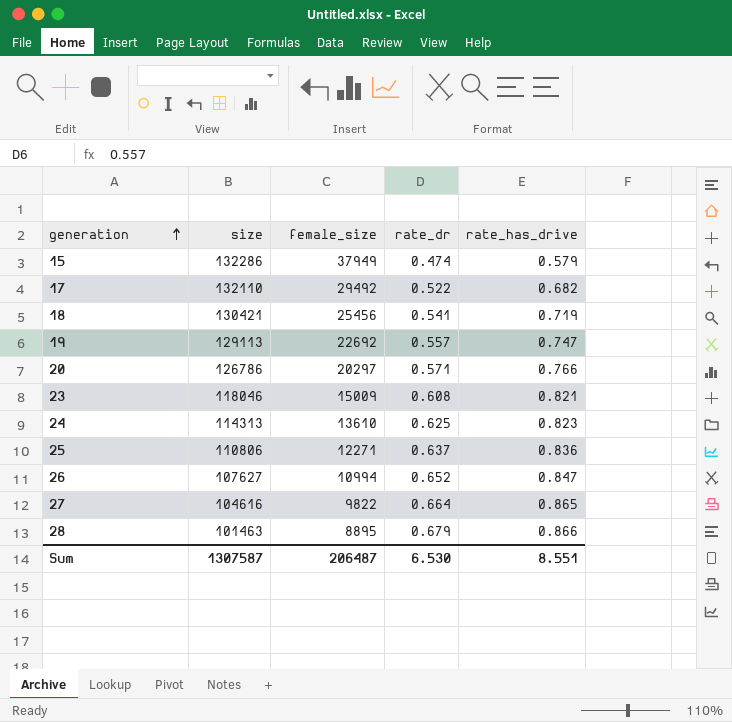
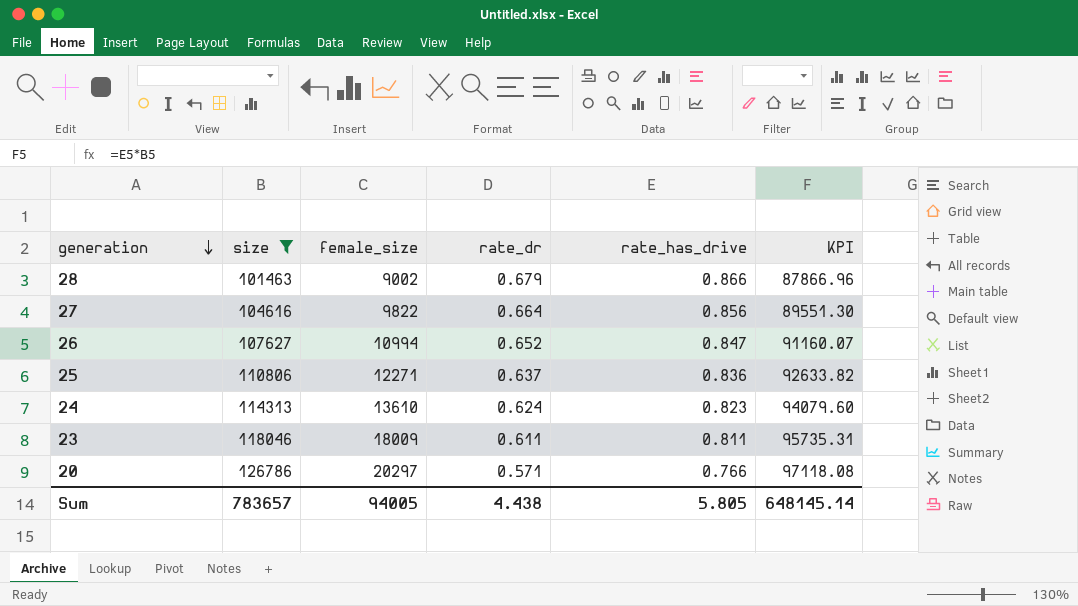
filter: none -> size <= 126786
row order: generation ascending -> generation descending
column KPI | formula: none -> [size] * [rate_has_drive]
28 | female_size: 8895 -> 9002
27 | rate_has_drive: 0.865 -> 0.856
24 | rate_dr: 0.625 -> 0.624
23 | female_size: 15009 -> 18009
23 | rate_dr: 0.608 -> 0.611
23 | rate_has_drive: 0.821 -> 0.811
Sum | size: 1307587 -> 783657
Sum | female_size: 206487 -> 94005
Sum | rate_dr: 6.530 -> 4.438
Sum | rate_has_drive: 8.551 -> 5.805

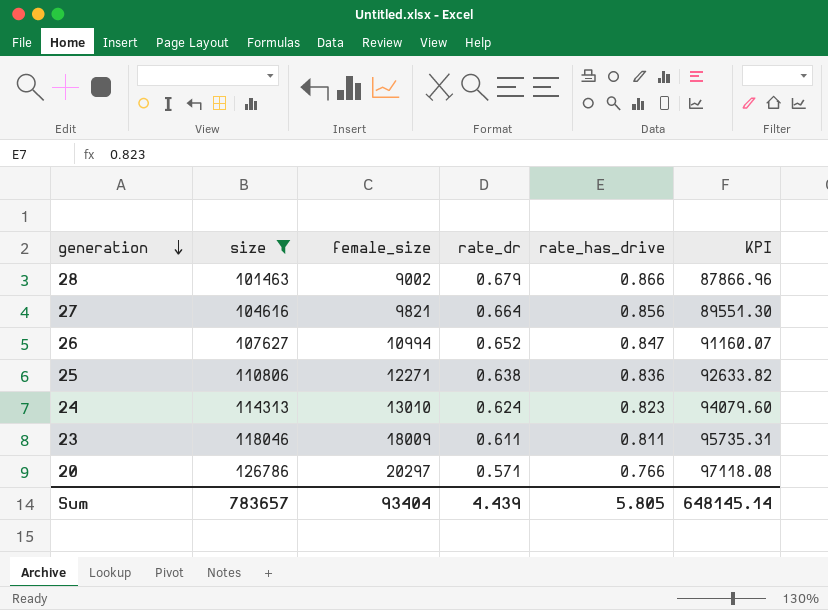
27 | female_size: 9822 -> 9821
25 | rate_dr: 0.637 -> 0.638
24 | female_size: 13610 -> 13010
Sum | female_size: 94005 -> 93404
Sum | rate_dr: 4.438 -> 4.439

